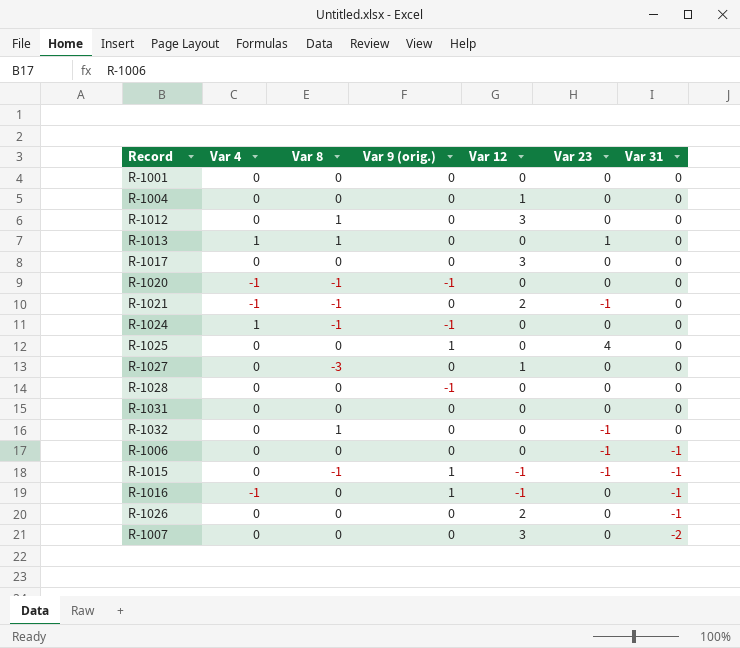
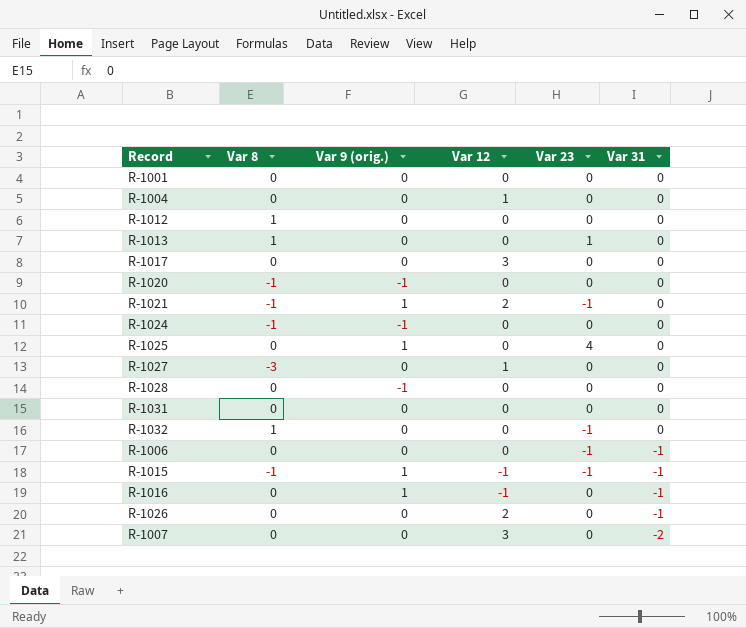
column Var 4 | position: 2 -> none
R-1012 | Var 12: 3 -> 0
R-1021 | Var 9 (orig.): 0 -> 1

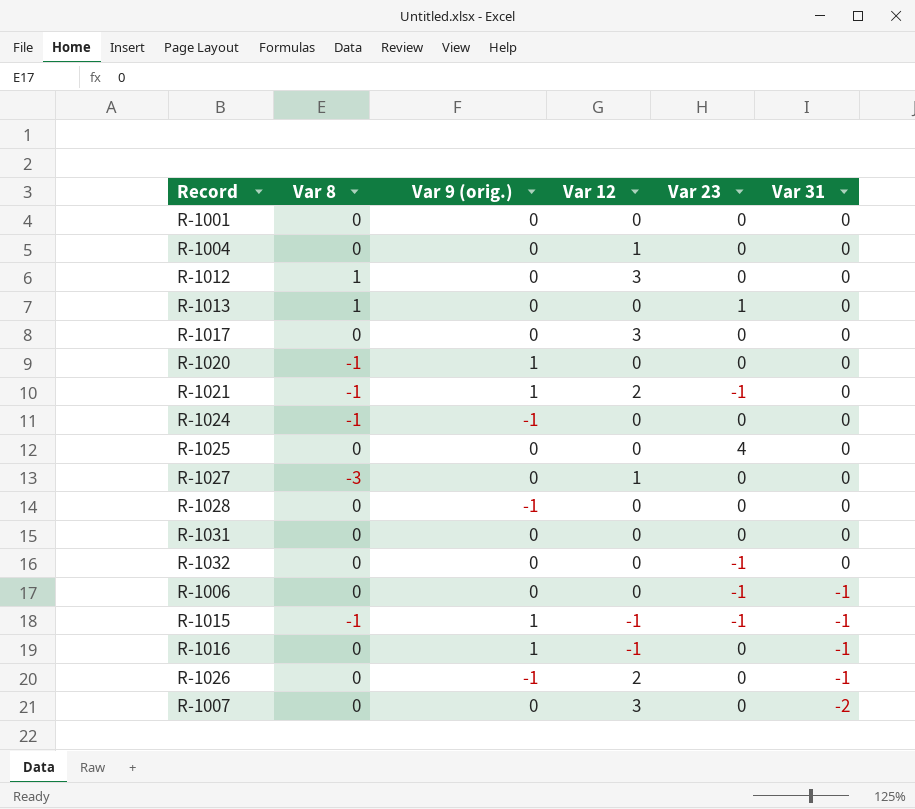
R-1012 | Var 12: 0 -> 3
R-1020 | Var 9 (orig.): -1 -> 1
R-1025 | Var 9 (orig.): 1 -> 0
R-1032 | Var 8: 1 -> 0
R-1026 | Var 9 (orig.): 0 -> -1

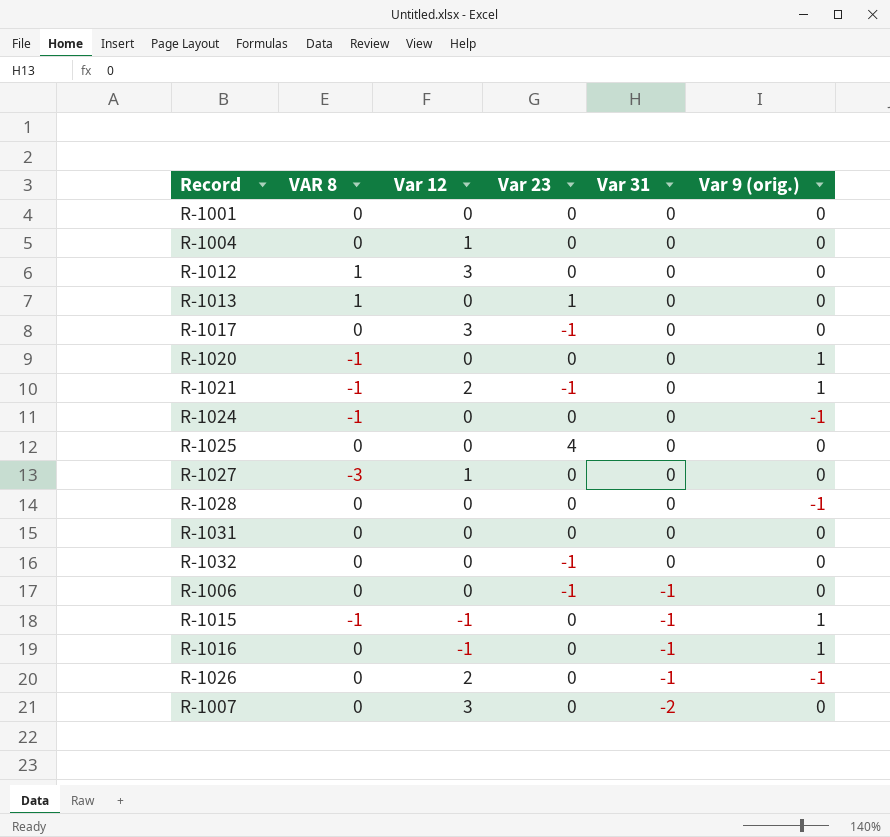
column name: Var 8 -> VAR 8
column Var 9 (orig.) | position: 3 -> 6
R-1017 | Var 23: 0 -> -1
R-1015 | Var 23: -1 -> 0

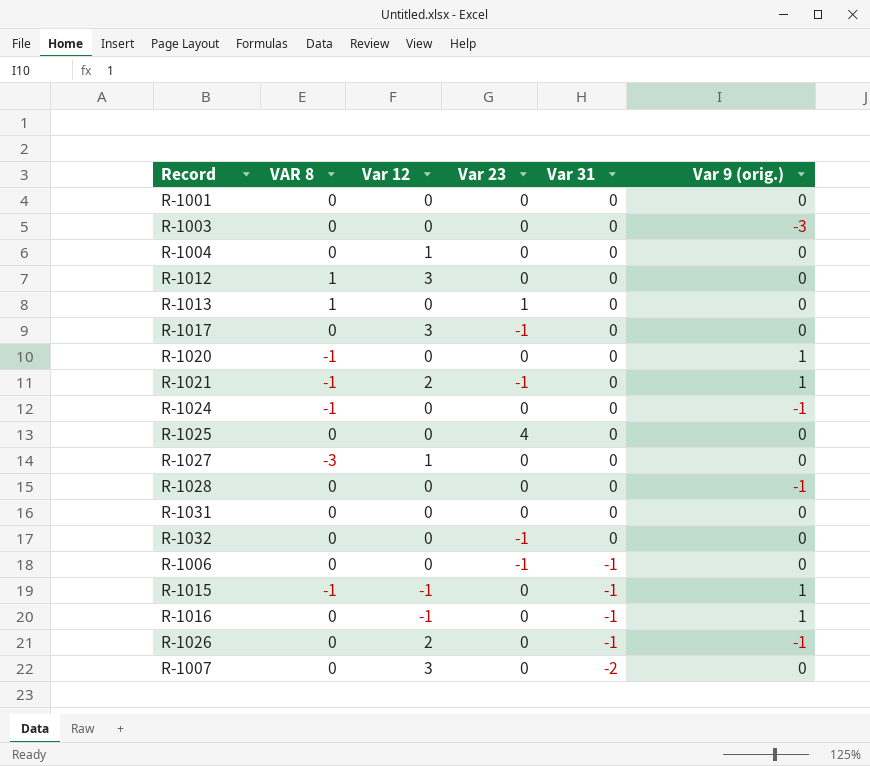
row R-1003: none -> 0 | 0 | 0 | 0 | -3

